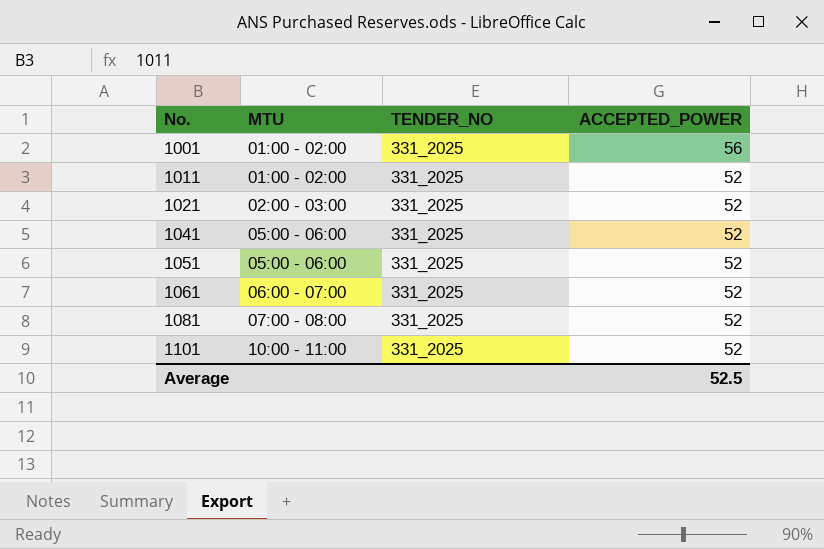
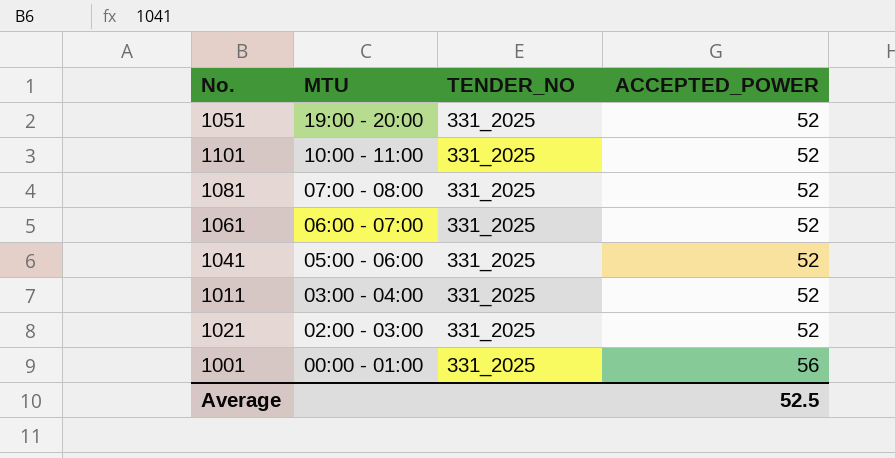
row order: No. ascending -> MTU descending
1051 | MTU: 05:00 - 06:00 -> 19:00 - 20:00
1011 | MTU: 01:00 - 02:00 -> 03:00 - 04:00
1001 | MTU: 01:00 - 02:00 -> 00:00 - 01:00

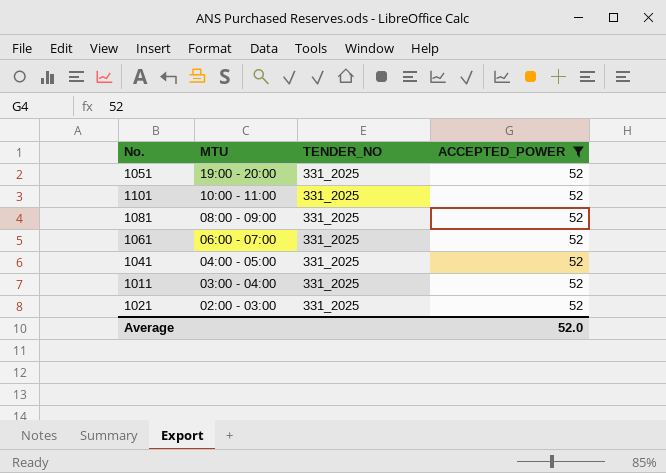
filter: none -> ACCEPTED_POWER = 52
1081 | MTU: 07:00 - 08:00 -> 08:00 - 09:00
1041 | MTU: 05:00 - 06:00 -> 04:00 - 05:00
Average | ACCEPTED_POWER: 52.5 -> 52.0

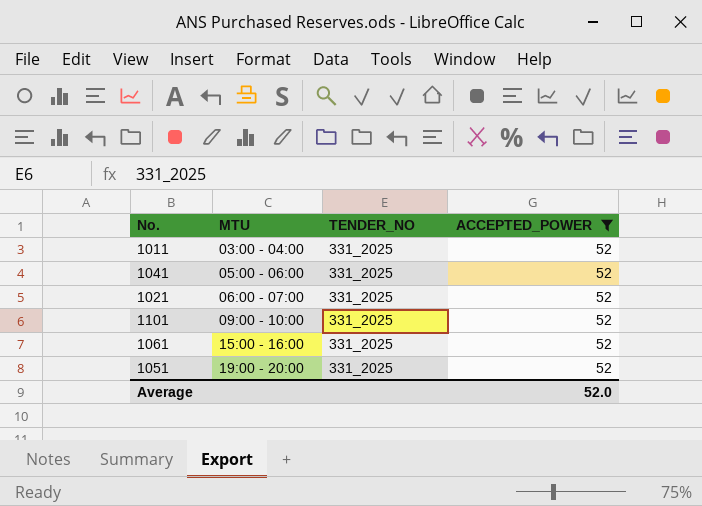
row order: MTU descending -> MTU ascending
row 1081: 08:00 - 09:00 | 331_2025 | 52 -> none
1041 | MTU: 04:00 - 05:00 -> 05:00 - 06:00
1021 | MTU: 02:00 - 03:00 -> 06:00 - 07:00
1101 | MTU: 10:00 - 11:00 -> 09:00 - 10:00
1061 | MTU: 06:00 - 07:00 -> 15:00 - 16:00

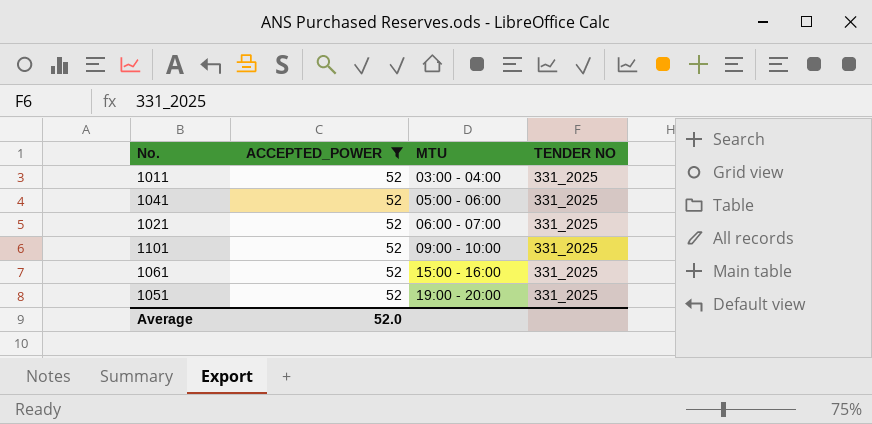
column ACCEPTED_POWER | position: 4 -> 2
column name: TENDER_NO -> TENDER NO

